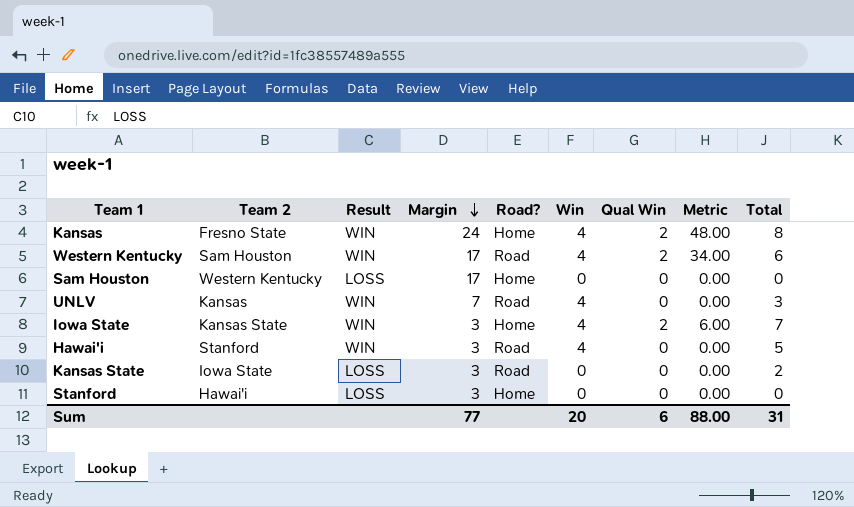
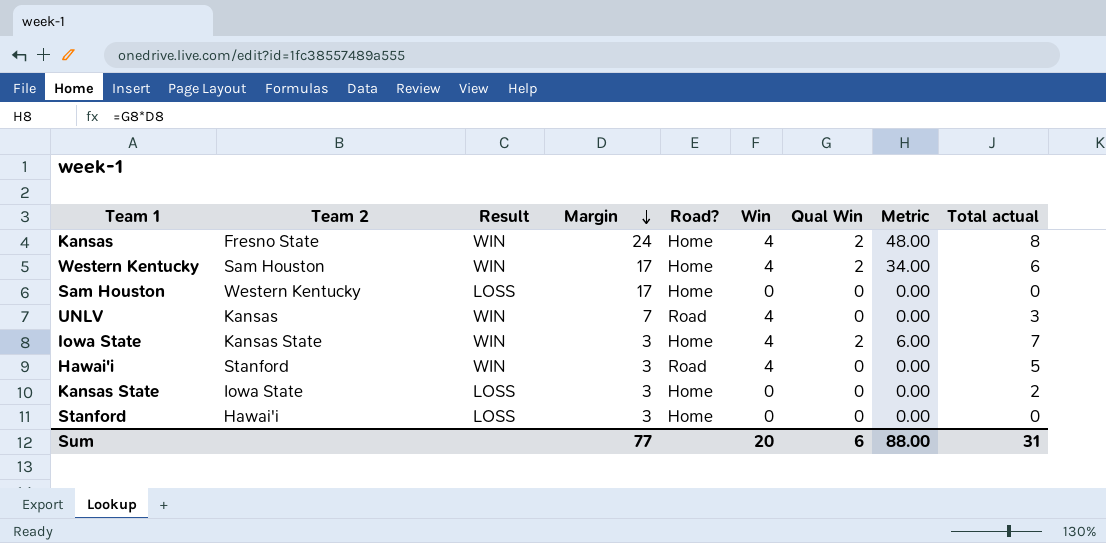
column name: Total -> Total actual
Western Kentucky | Road?: Road -> Home
Kansas State | Road?: Road -> Home

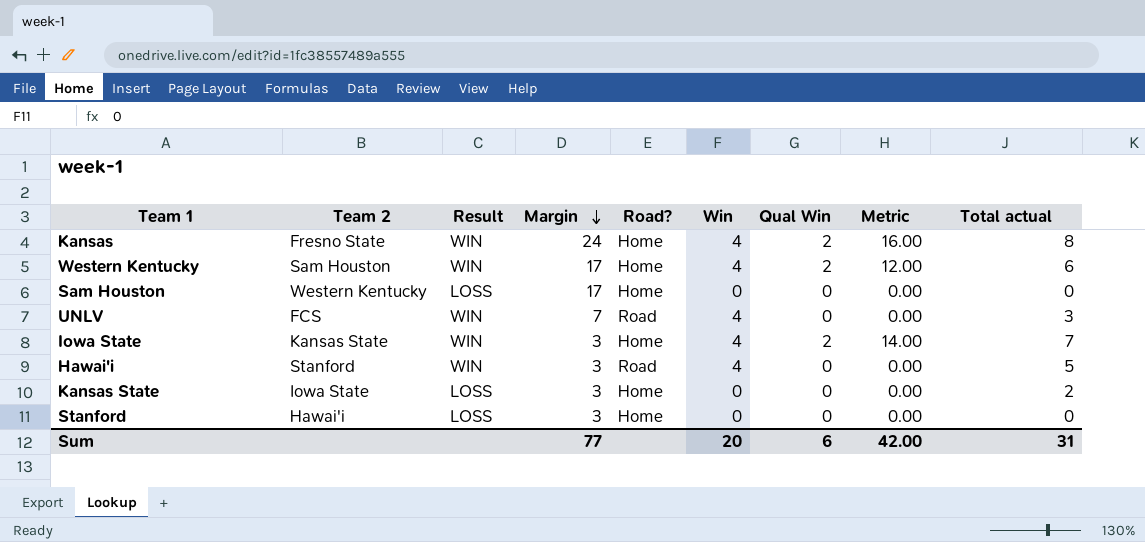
column Metric | formula: [Margin] * [Qual Win] -> [Qual Win] * [Total actual]
UNLV | Team 2: Kansas -> FCS
Sum | Metric: 88.00 -> 42.00

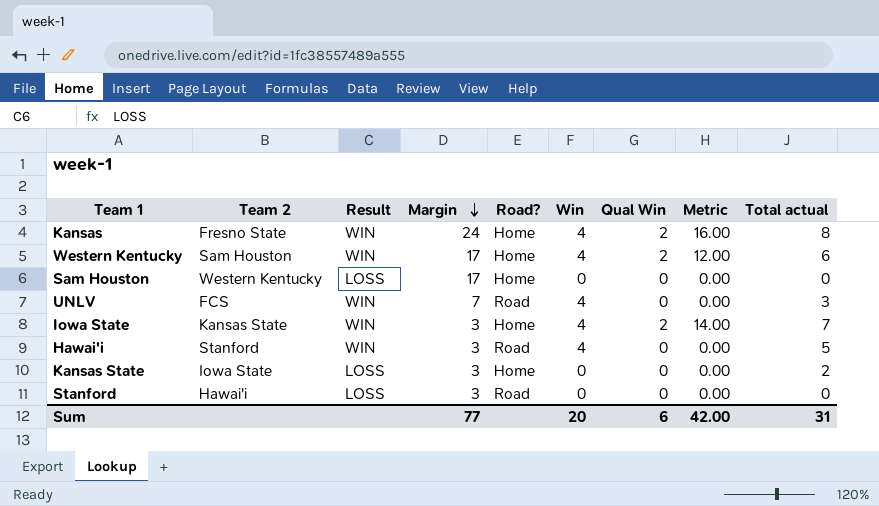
Stanford | Road?: Home -> Road

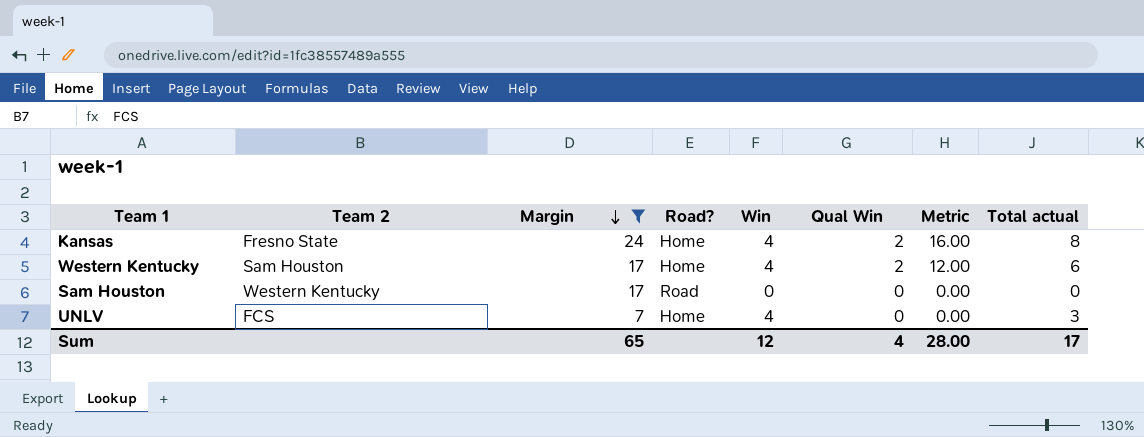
filter: none -> Margin != 3
column Result | position: 3 -> none
Sam Houston | Road?: Home -> Road
UNLV | Road?: Road -> Home
Sum | Margin: 77 -> 65
Sum | Win: 20 -> 12
Sum | Qual Win: 6 -> 4
Sum | Metric: 42.00 -> 28.00
Sum | Total actual: 31 -> 17

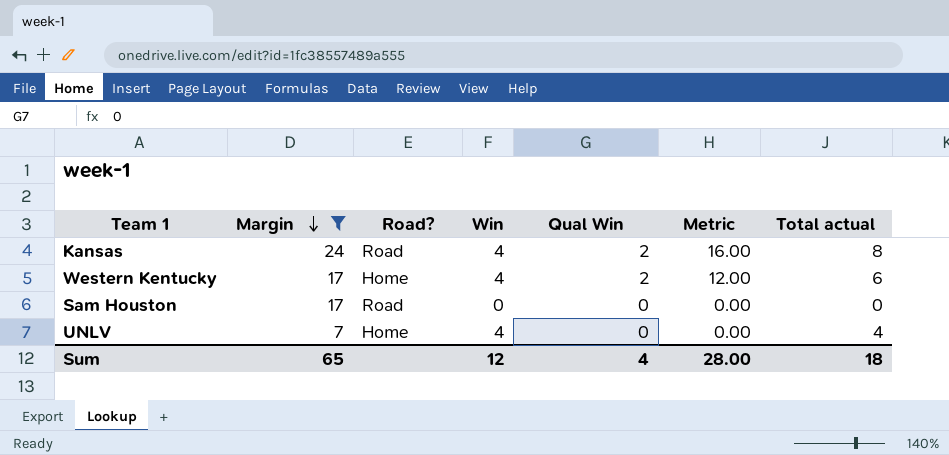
column Team 2 | position: 2 -> none
Kansas | Road?: Home -> Road
UNLV | Total actual: 3 -> 4
Sum | Total actual: 17 -> 18

